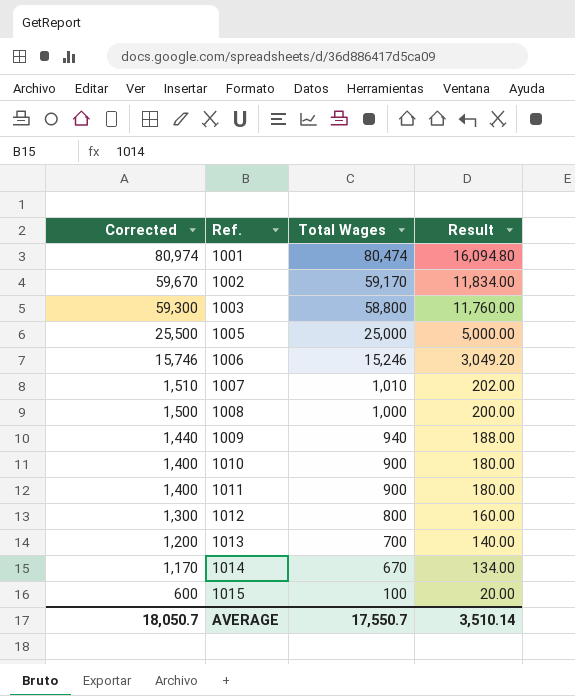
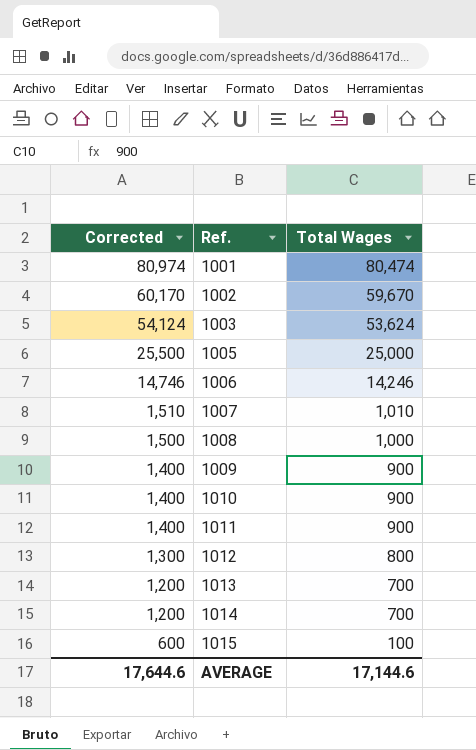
column Result | formula: [Total Wages] * 0.2 -> none
1002 | Corrected: 59,670 -> 60,170
1002 | Total Wages: 59,170 -> 59,670
1003 | Corrected: 59,300 -> 54,124
1003 | Total Wages: 58,800 -> 53,624
1006 | Corrected: 15,746 -> 14,746
1006 | Total Wages: 15,246 -> 14,246
1009 | Corrected: 1,440 -> 1,400
1009 | Total Wages: 940 -> 900
1014 | Corrected: 1,170 -> 1,200
1014 | Total Wages: 670 -> 700
AVERAGE | Corrected: 18,050.7 -> 17,644.6
AVERAGE | Total Wages: 17,550.7 -> 17,144.6

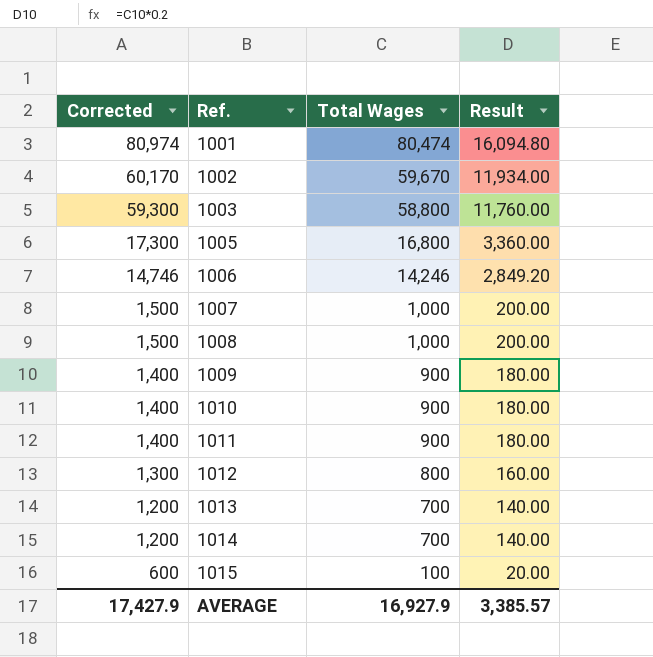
column Result | formula: none -> [Total Wages] * 0.2
1003 | Corrected: 54,124 -> 59,300
1003 | Total Wages: 53,624 -> 58,800
1005 | Corrected: 25,500 -> 17,300
1005 | Total Wages: 25,000 -> 16,800
1007 | Corrected: 1,510 -> 1,500
1007 | Total Wages: 1,010 -> 1,000
AVERAGE | Corrected: 17,644.6 -> 17,427.9
AVERAGE | Total Wages: 17,144.6 -> 16,927.9

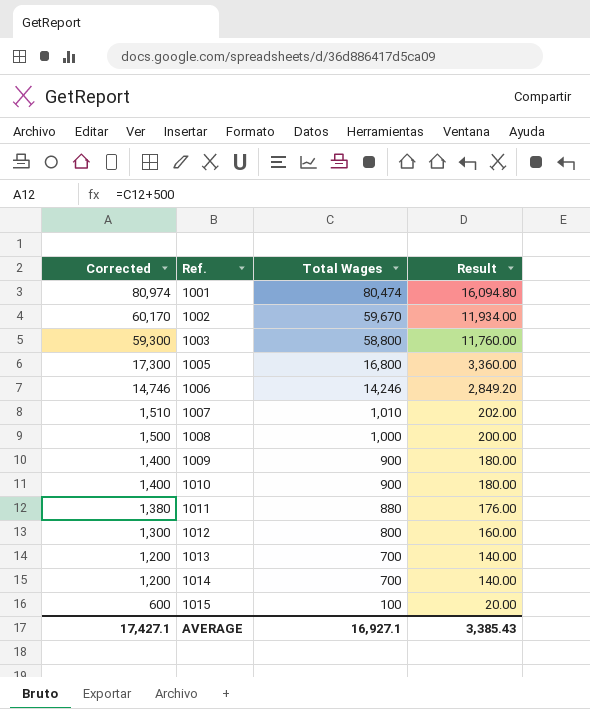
1007 | Corrected: 1,500 -> 1,510
1007 | Total Wages: 1,000 -> 1,010
1007 | Result: 200.00 -> 202.00
1011 | Corrected: 1,400 -> 1,380
1011 | Total Wages: 900 -> 880
1011 | Result: 180.00 -> 176.00
AVERAGE | Corrected: 17,427.9 -> 17,427.1
AVERAGE | Total Wages: 16,927.9 -> 16,927.1
AVERAGE | Result: 3,385.57 -> 3,385.43

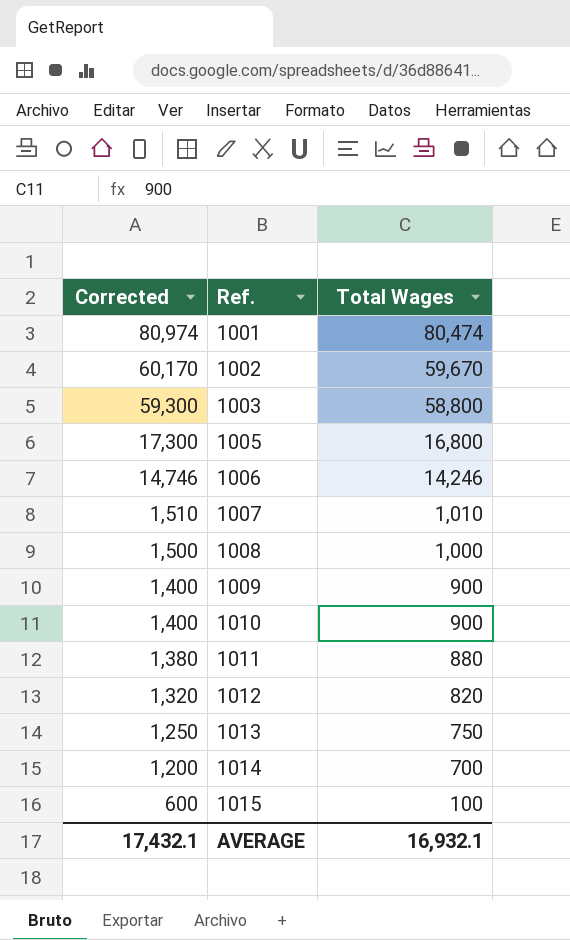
column Result | formula: [Total Wages] * 0.2 -> none
1012 | Corrected: 1,300 -> 1,320
1012 | Total Wages: 800 -> 820
1013 | Corrected: 1,200 -> 1,250
1013 | Total Wages: 700 -> 750
AVERAGE | Corrected: 17,427.1 -> 17,432.1
AVERAGE | Total Wages: 16,927.1 -> 16,932.1

